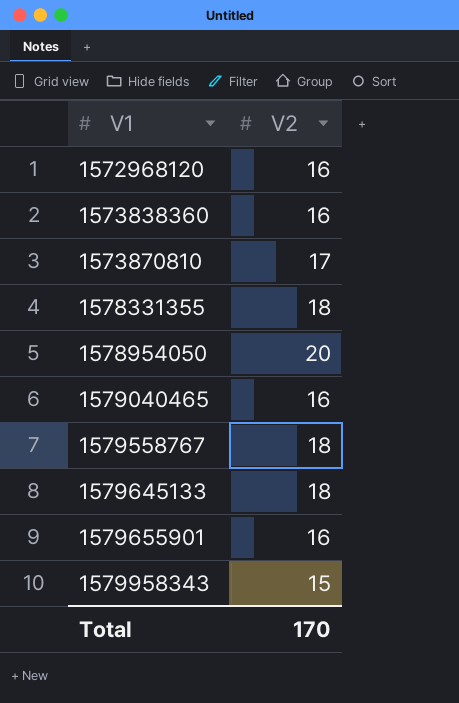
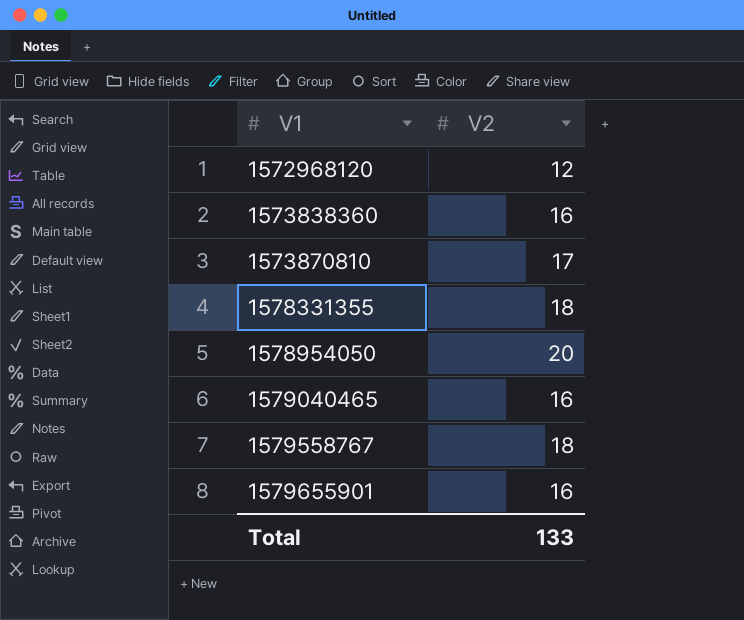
row 1579645133: 18 -> none
row 1579958343: 15 -> none
1572968120 | V2: 16 -> 12
Total | V2: 170 -> 133

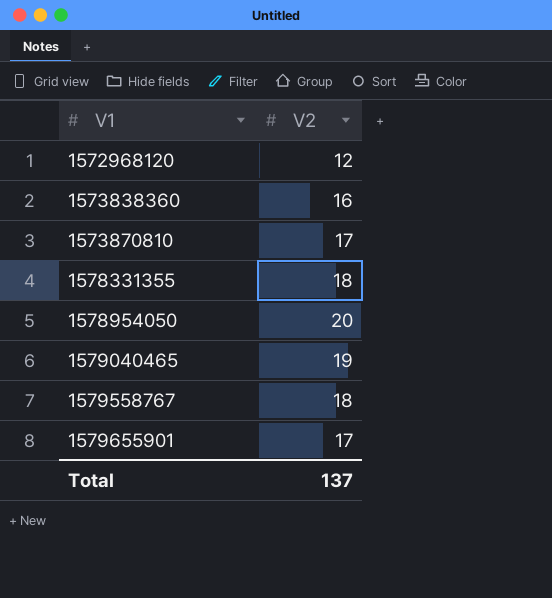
1579040465 | V2: 16 -> 19
1579655901 | V2: 16 -> 17
Total | V2: 133 -> 137

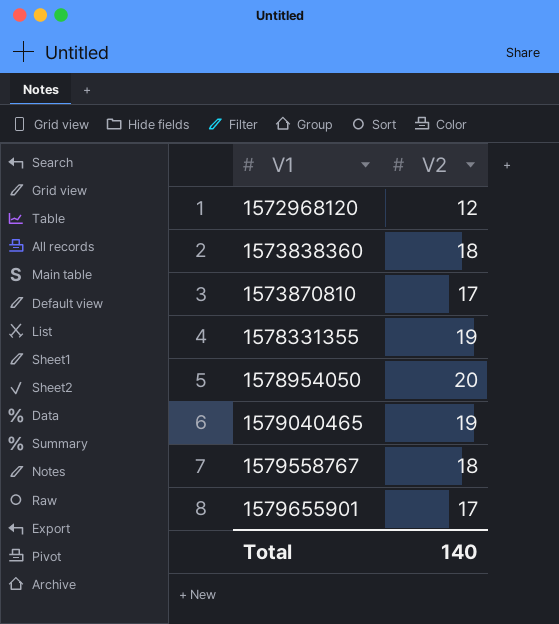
1573838360 | V2: 16 -> 18
1578331355 | V2: 18 -> 19
Total | V2: 137 -> 140

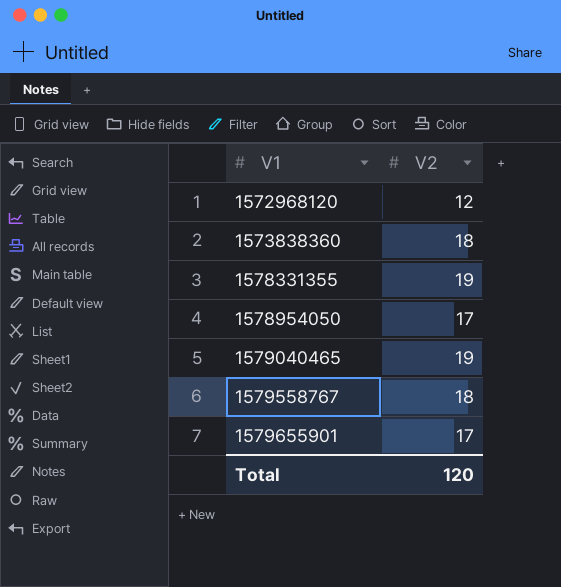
row 1573870810: 17 -> none
1578954050 | V2: 20 -> 17
Total | V2: 140 -> 120

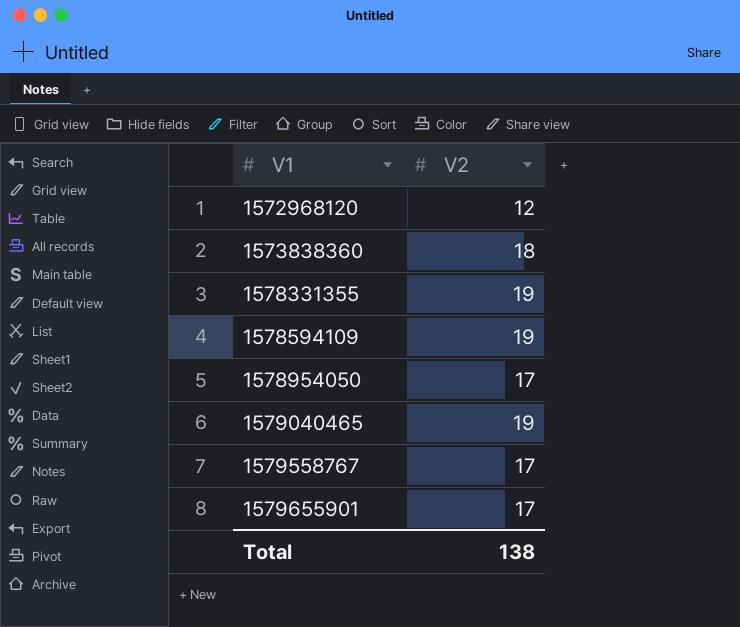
row 1578594109: none -> 19
1579558767 | V2: 18 -> 17
Total | V2: 120 -> 138

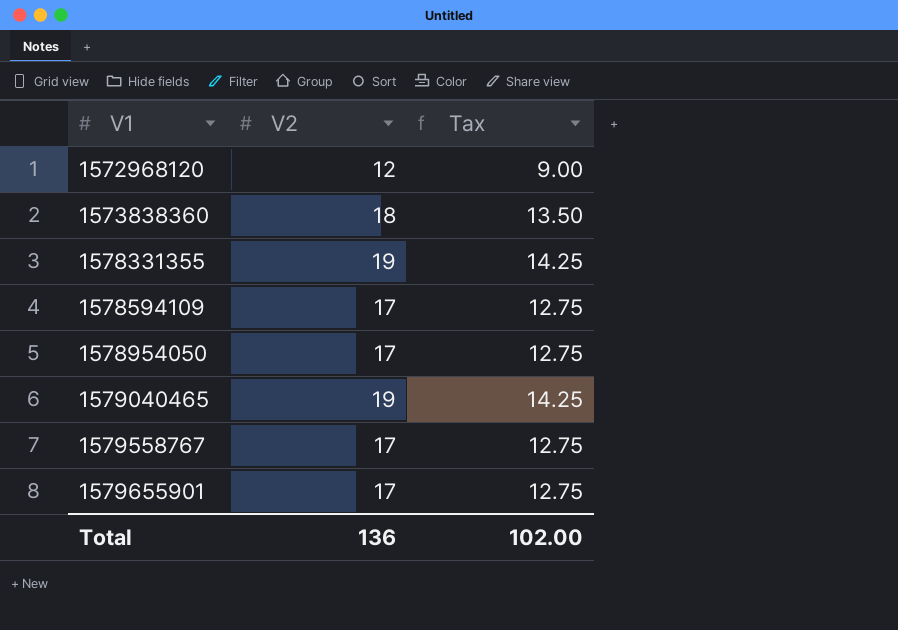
column Tax | formula: none -> [V2] * 0.75
1578594109 | V2: 19 -> 17
Total | V2: 138 -> 136

